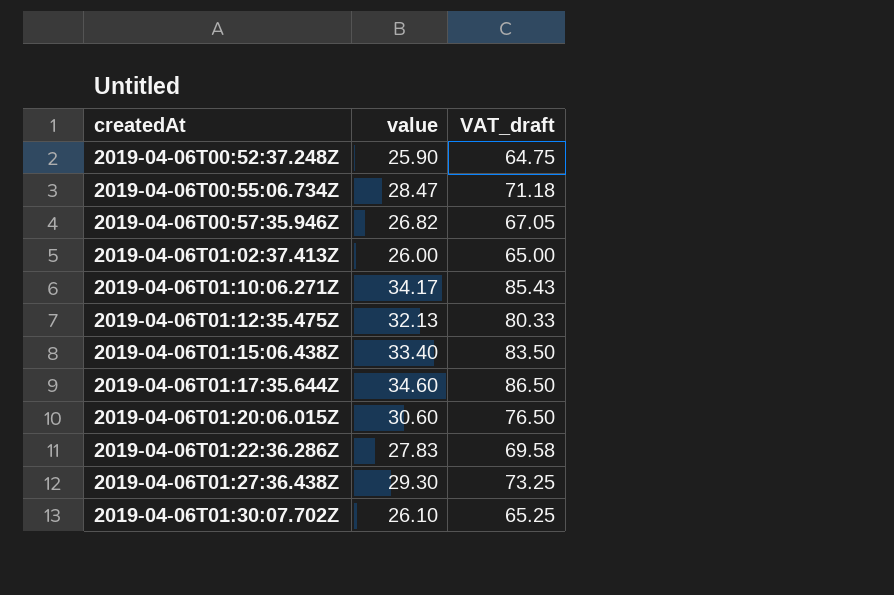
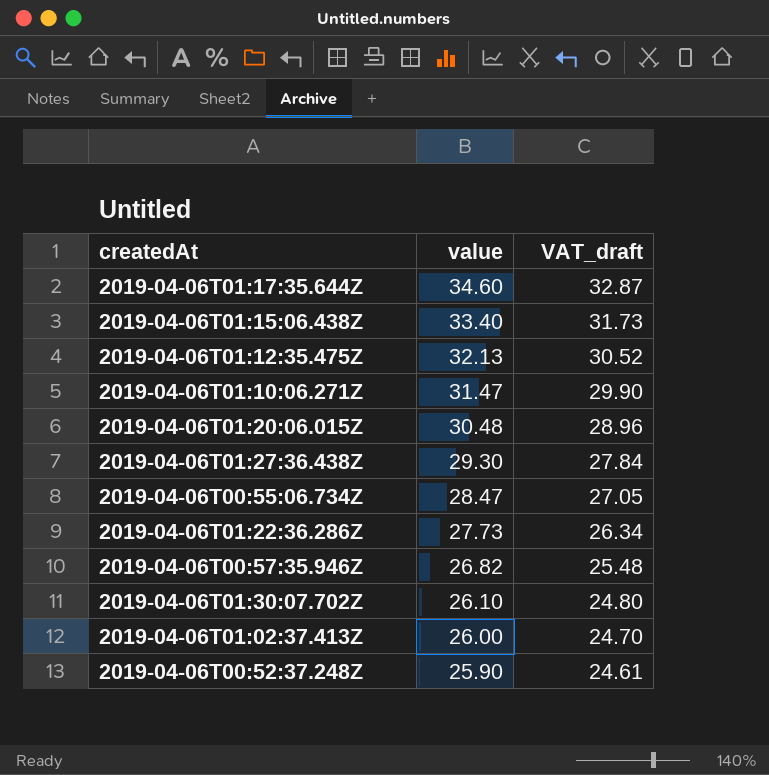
row order: createdAt ascending -> value descending
column VAT_draft | formula: [value] * 2.5 -> [value] * 0.95
2019-04-06T01:10:06.271Z | value: 34.17 -> 31.47
2019-04-06T01:20:06.015Z | value: 30.60 -> 30.48
2019-04-06T01:22:36.286Z | value: 27.83 -> 27.73

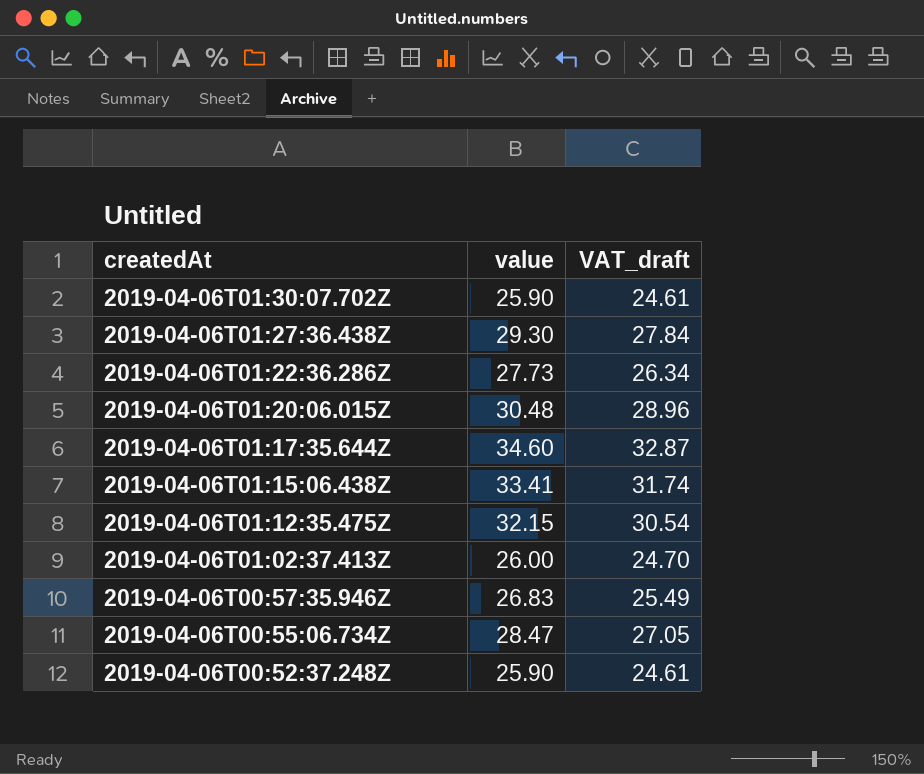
row order: value descending -> createdAt descending
row 2019-04-06T01:10:06.271Z: 31.47 | 29.90 -> none
2019-04-06T01:30:07.702Z | value: 26.10 -> 25.90
2019-04-06T01:30:07.702Z | VAT_draft: 24.80 -> 24.61
2019-04-06T01:15:06.438Z | value: 33.40 -> 33.41
2019-04-06T01:15:06.438Z | VAT_draft: 31.73 -> 31.74
2019-04-06T01:12:35.475Z | value: 32.13 -> 32.15
2019-04-06T01:12:35.475Z | VAT_draft: 30.52 -> 30.54
2019-04-06T00:57:35.946Z | value: 26.82 -> 26.83
2019-04-06T00:57:35.946Z | VAT_draft: 25.48 -> 25.49

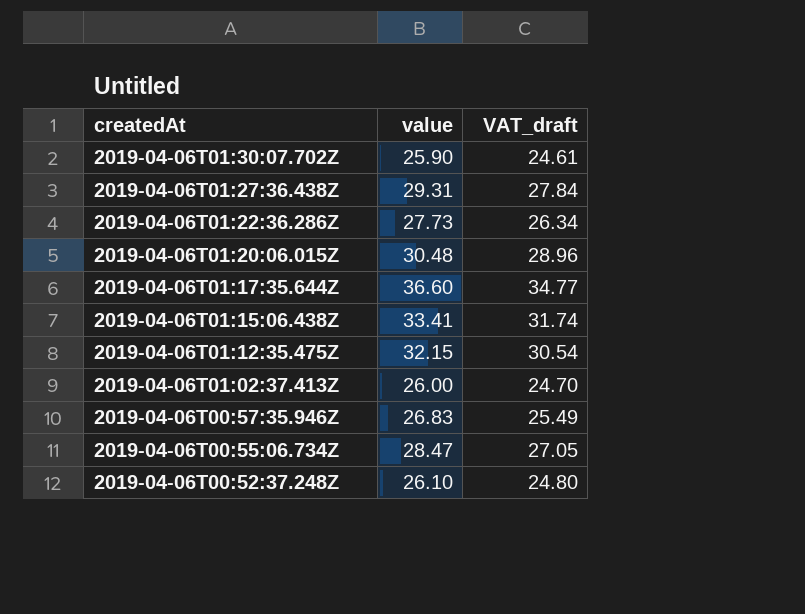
2019-04-06T01:27:36.438Z | value: 29.30 -> 29.31
2019-04-06T01:17:35.644Z | value: 34.60 -> 36.60
2019-04-06T01:17:35.644Z | VAT_draft: 32.87 -> 34.77
2019-04-06T00:52:37.248Z | value: 25.90 -> 26.10
2019-04-06T00:52:37.248Z | VAT_draft: 24.61 -> 24.80

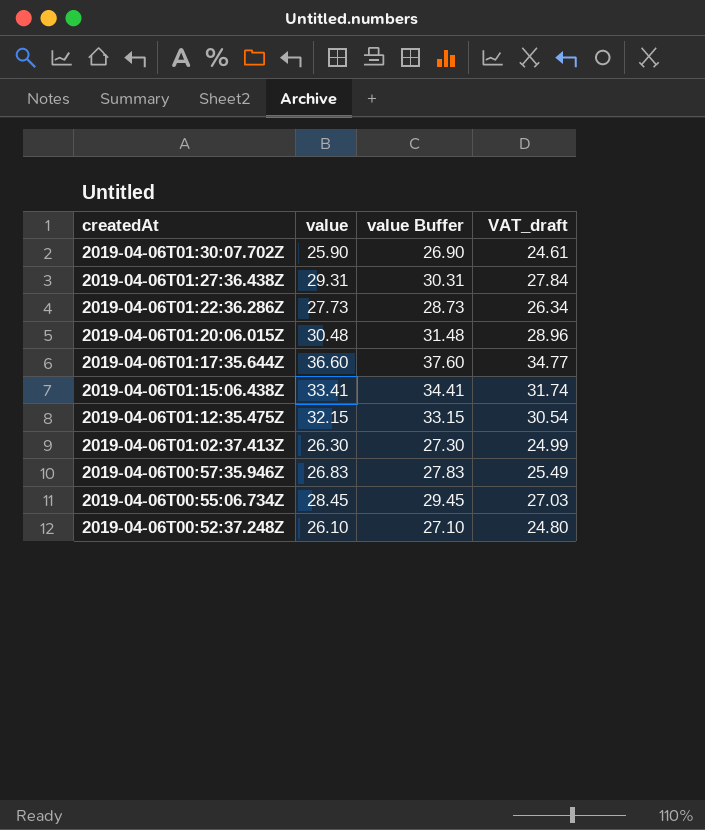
column value Buffer | formula: none -> [value] + 1
2019-04-06T01:02:37.413Z | value: 26.00 -> 26.30
2019-04-06T01:02:37.413Z | VAT_draft: 24.70 -> 24.99
2019-04-06T00:55:06.734Z | value: 28.47 -> 28.45
2019-04-06T00:55:06.734Z | VAT_draft: 27.05 -> 27.03

